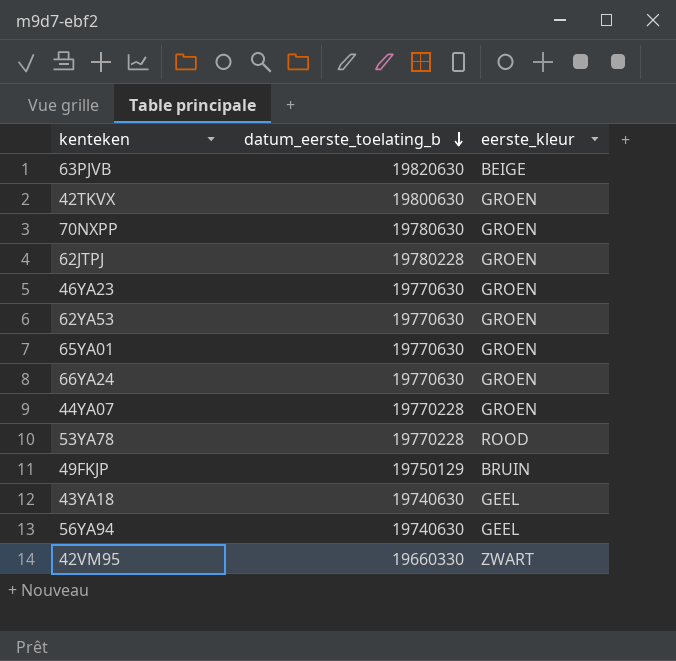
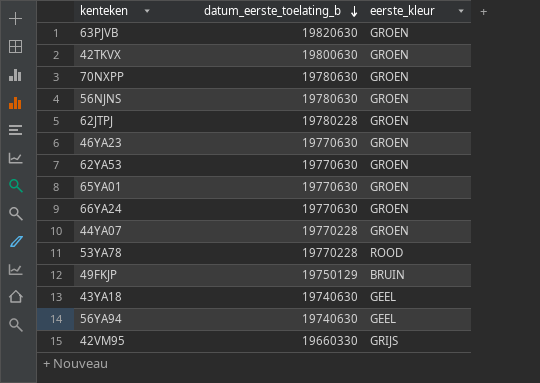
63PJVB | eerste_kleur: BEIGE -> GROEN
row 56NJNS: none -> 19780630 | GROEN
42VM95 | eerste_kleur: ZWART -> GRIJS

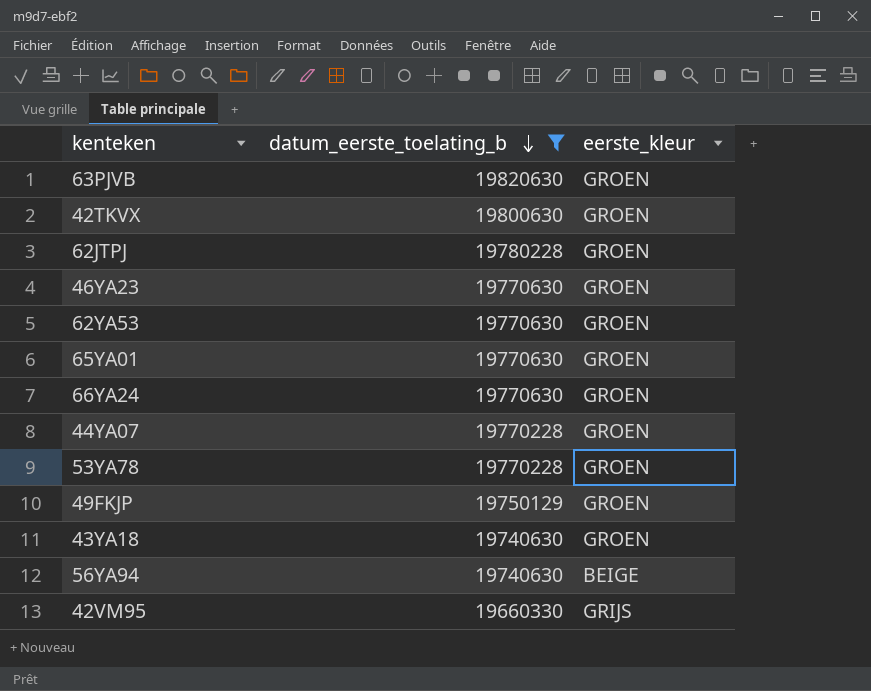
filter: none -> datum_eerste_toelating_b != 19780630
53YA78 | eerste_kleur: ROOD -> GROEN
49FKJP | eerste_kleur: BRUIN -> GROEN
43YA18 | eerste_kleur: GEEL -> GROEN
56YA94 | eerste_kleur: GEEL -> BEIGE

